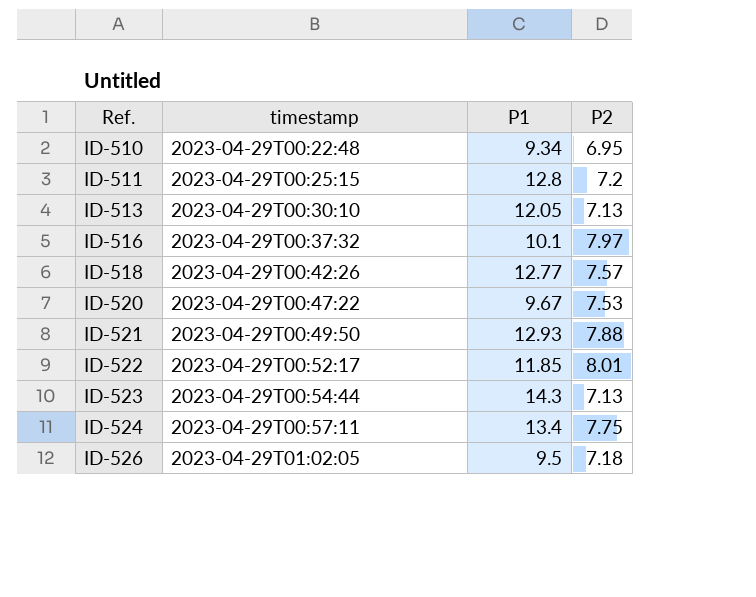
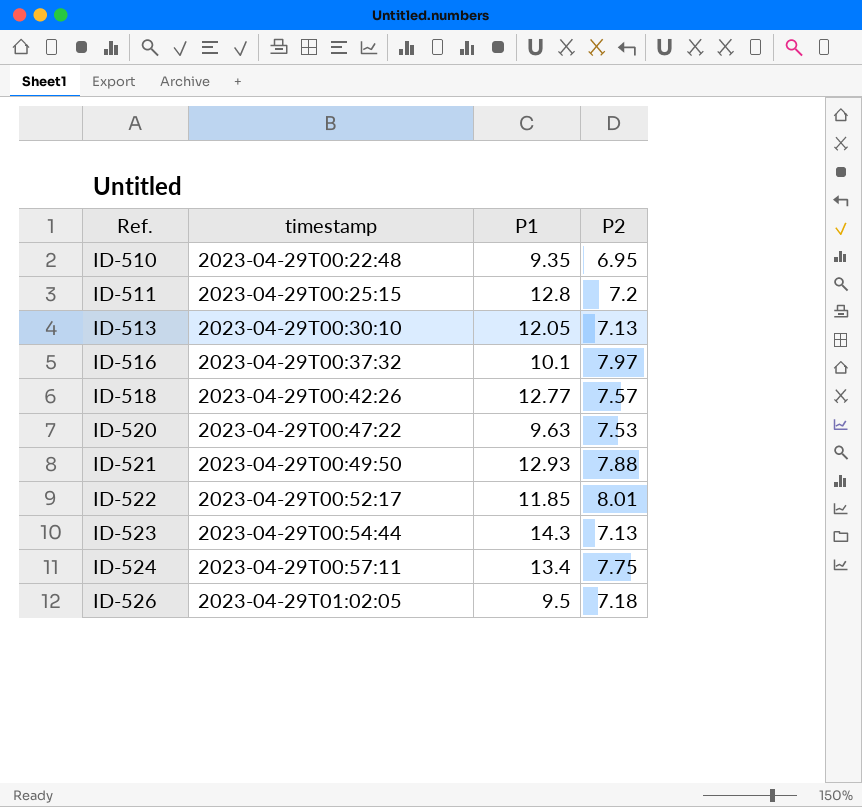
ID-510 | P1: 9.34 -> 9.35
ID-520 | P1: 9.67 -> 9.63

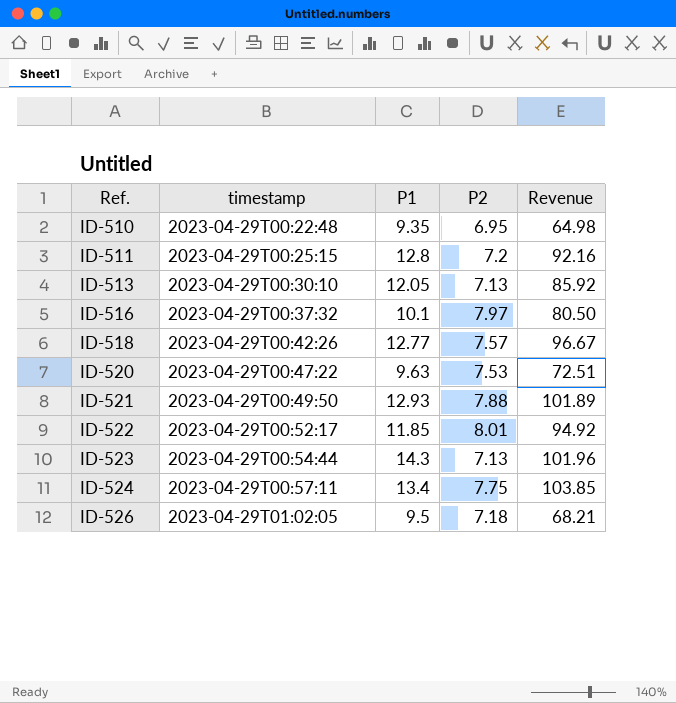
column Revenue | formula: none -> [P1] * [P2]

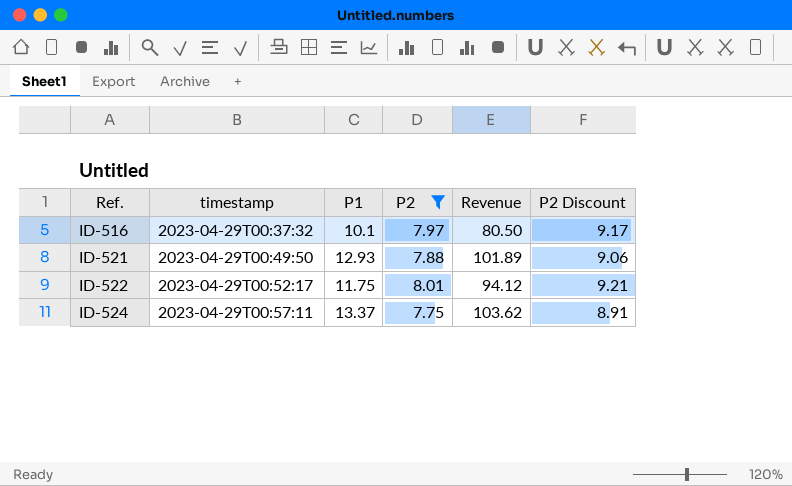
filter: none -> P2 >= 7.75
column P2 Discount | formula: none -> [P2] * 1.15
ID-522 | P1: 11.85 -> 11.75
ID-522 | Revenue: 94.92 -> 94.12
ID-524 | P1: 13.4 -> 13.37
ID-524 | Revenue: 103.85 -> 103.62

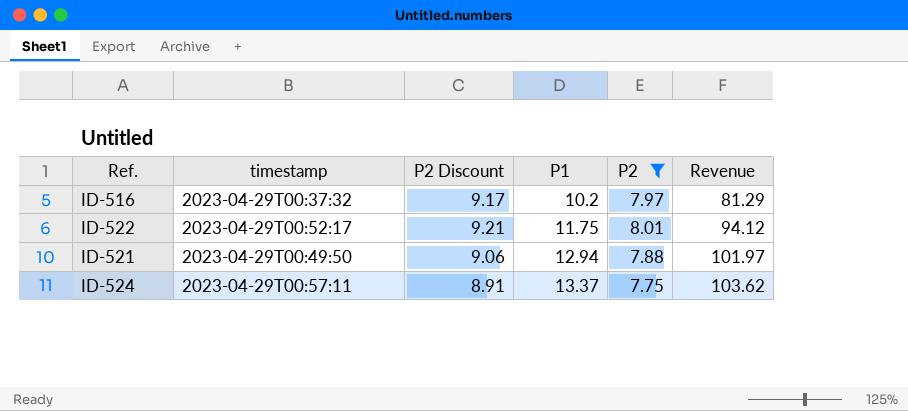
row order: Ref. ascending -> P1 ascending
column P2 Discount | position: 6 -> 3
ID-516 | P1: 10.1 -> 10.2
ID-516 | Revenue: 80.50 -> 81.29
ID-521 | P1: 12.93 -> 12.94
ID-521 | Revenue: 101.89 -> 101.97

